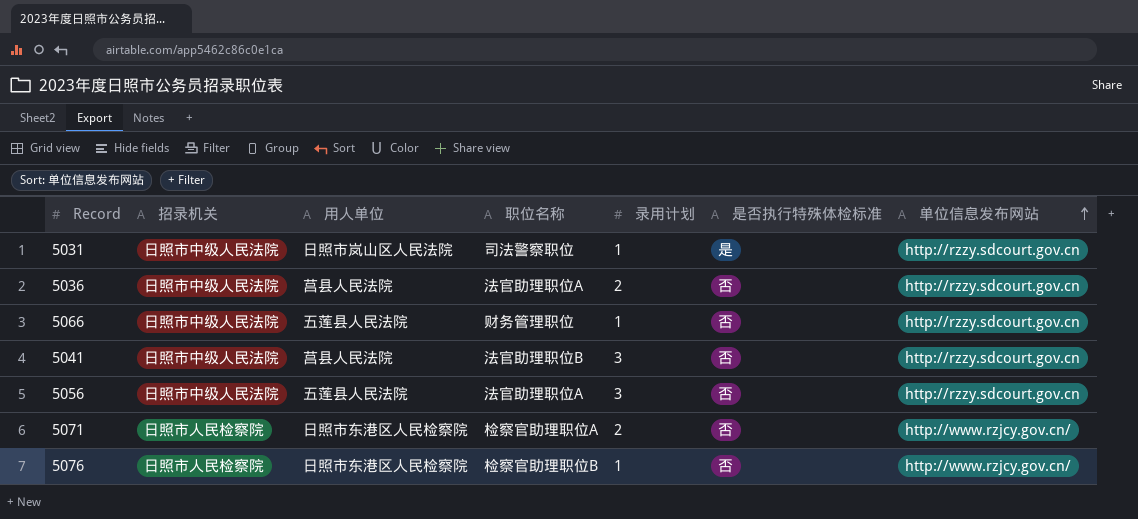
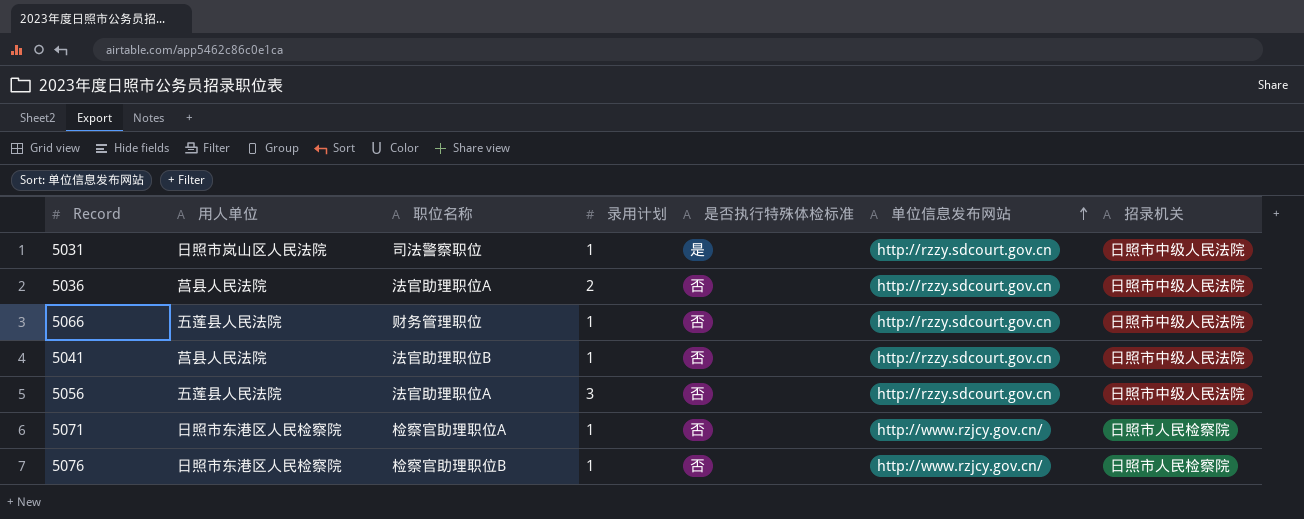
column 招录机关 | position: 2 -> 7
5041 | 录用计划: 3 -> 1
5071 | 录用计划: 2 -> 1

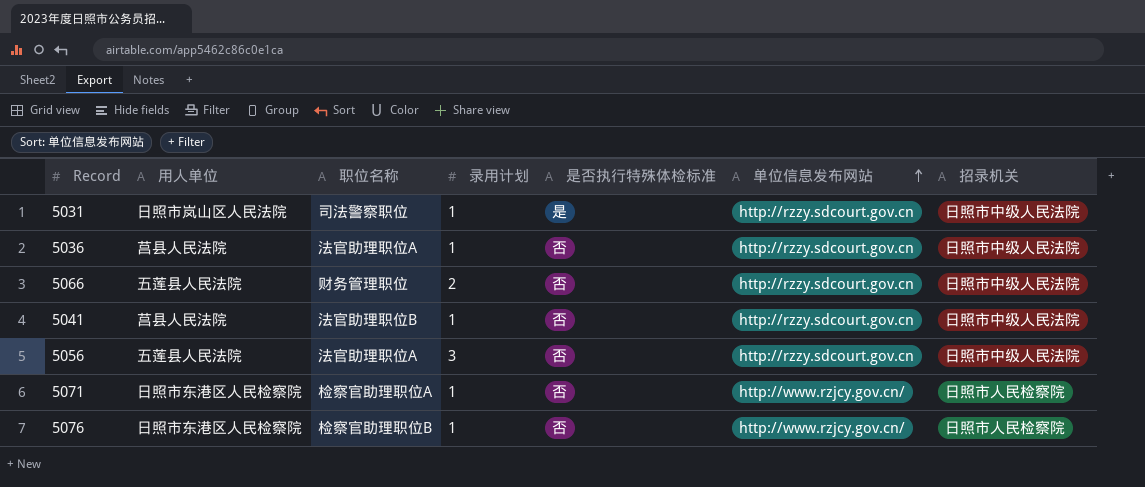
5036 | 录用计划: 2 -> 1
5066 | 录用计划: 1 -> 2

